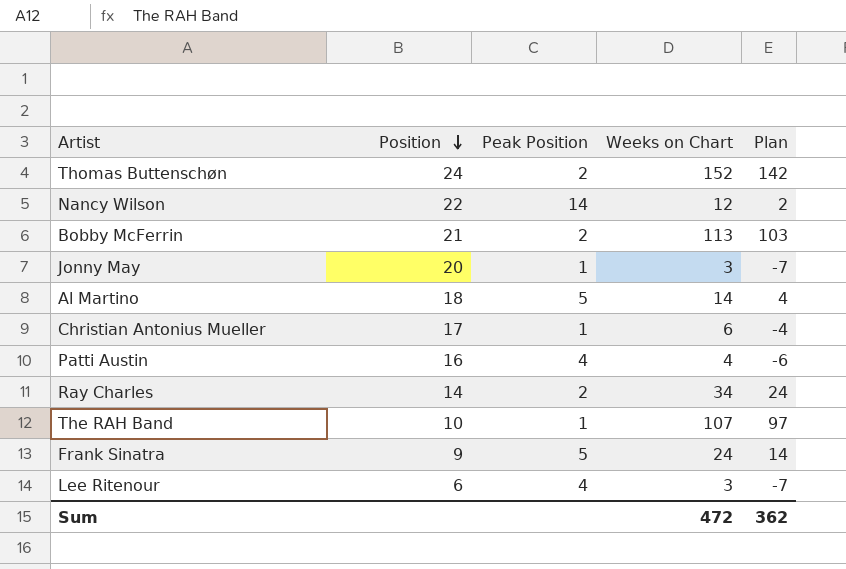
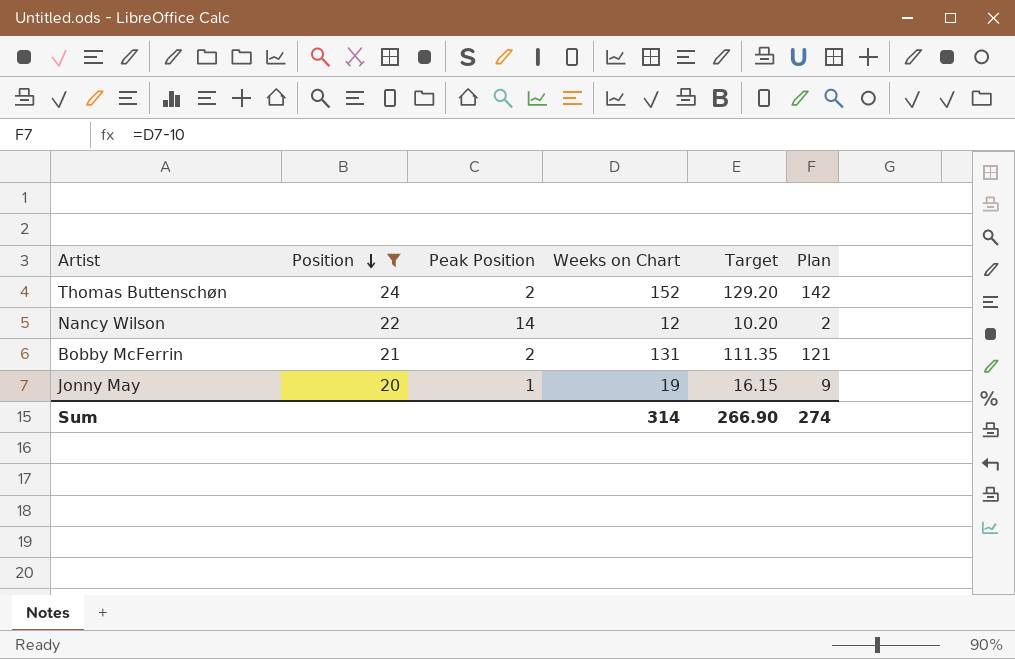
filter: none -> Position >= 20
column Target | formula: none -> [Weeks on Chart] * 0.85
Bobby McFerrin | Weeks on Chart: 113 -> 131
Bobby McFerrin | Plan: 103 -> 121
Jonny May | Weeks on Chart: 3 -> 19
Jonny May | Plan: -7 -> 9
Sum | Weeks on Chart: 472 -> 314
Sum | Plan: 362 -> 274

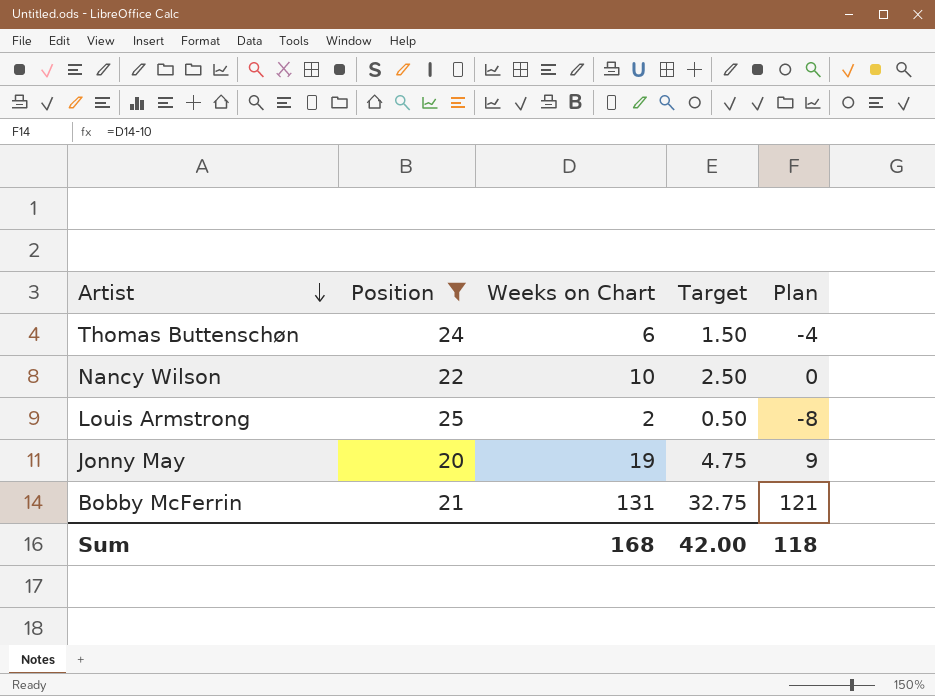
row order: Position descending -> Artist descending
column Peak Position | position: 3 -> none
column Target | formula: [Weeks on Chart] * 0.85 -> [Weeks on Chart] * 0.25
Thomas Buttenschøn | Weeks on Chart: 152 -> 6
Thomas Buttenschøn | Plan: 142 -> -4
Nancy Wilson | Weeks on Chart: 12 -> 10
Nancy Wilson | Plan: 2 -> 0
row Louis Armstrong: none -> 25 | 2 | 0.50 | -8
Sum | Weeks on Chart: 314 -> 168
Sum | Target: 266.90 -> 42.00
Sum | Plan: 274 -> 118

